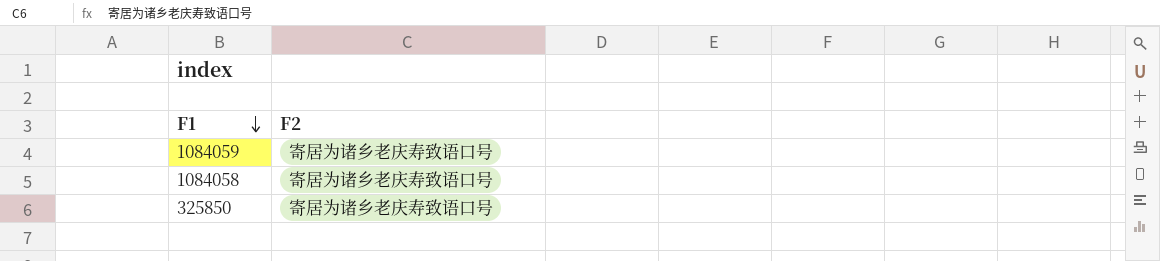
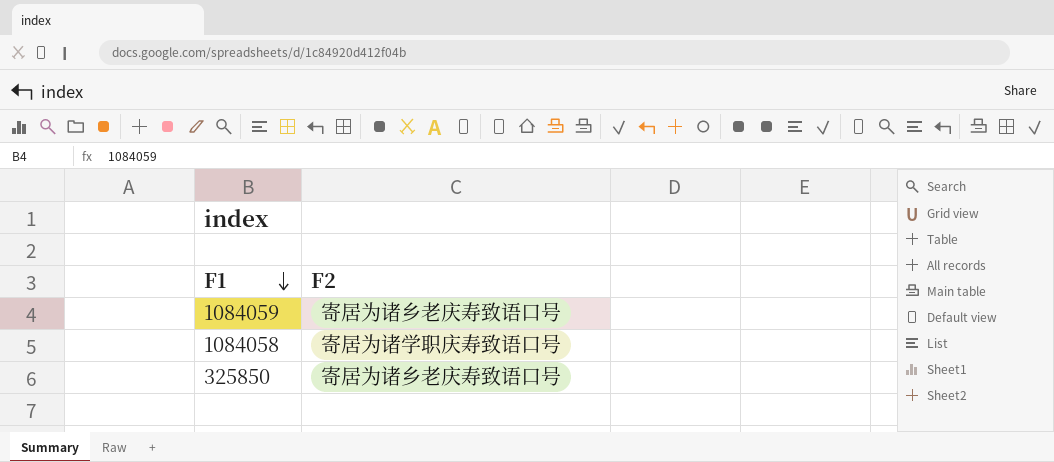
1084058 | F2: 寄居为诸乡老庆寿致语口号 -> 寄居为诸学职庆寿致语口号

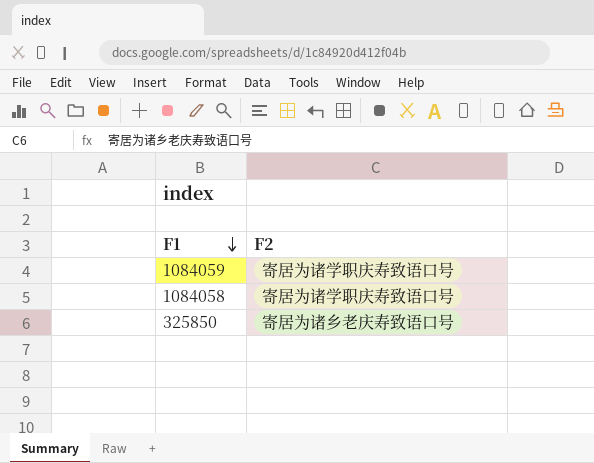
1084059 | F2: 寄居为诸乡老庆寿致语口号 -> 寄居为诸学职庆寿致语口号

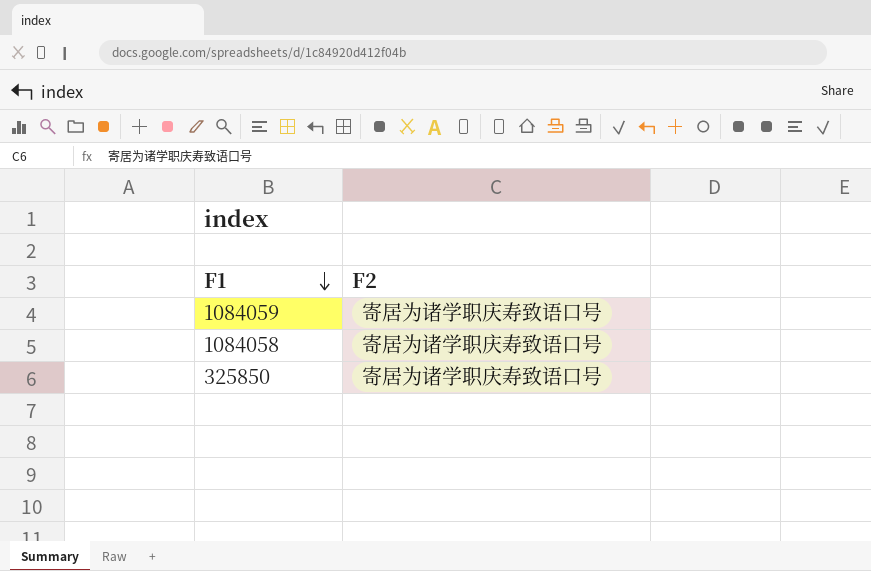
325850 | F2: 寄居为诸乡老庆寿致语口号 -> 寄居为诸学职庆寿致语口号

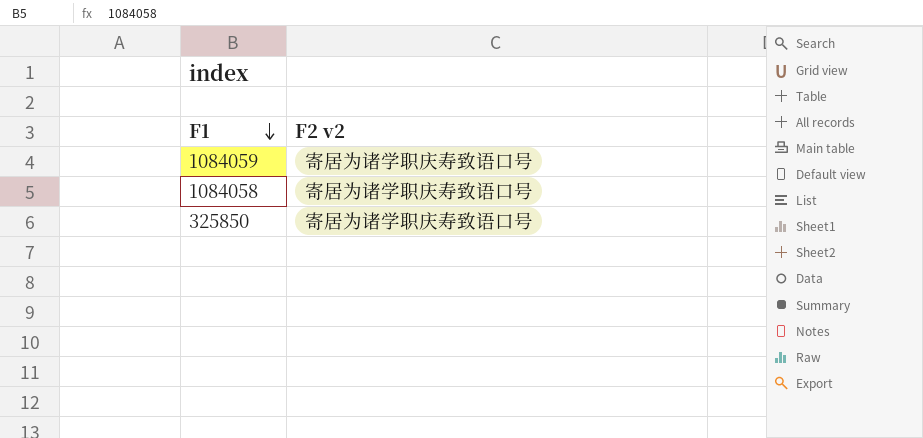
column name: F2 -> F2 v2

